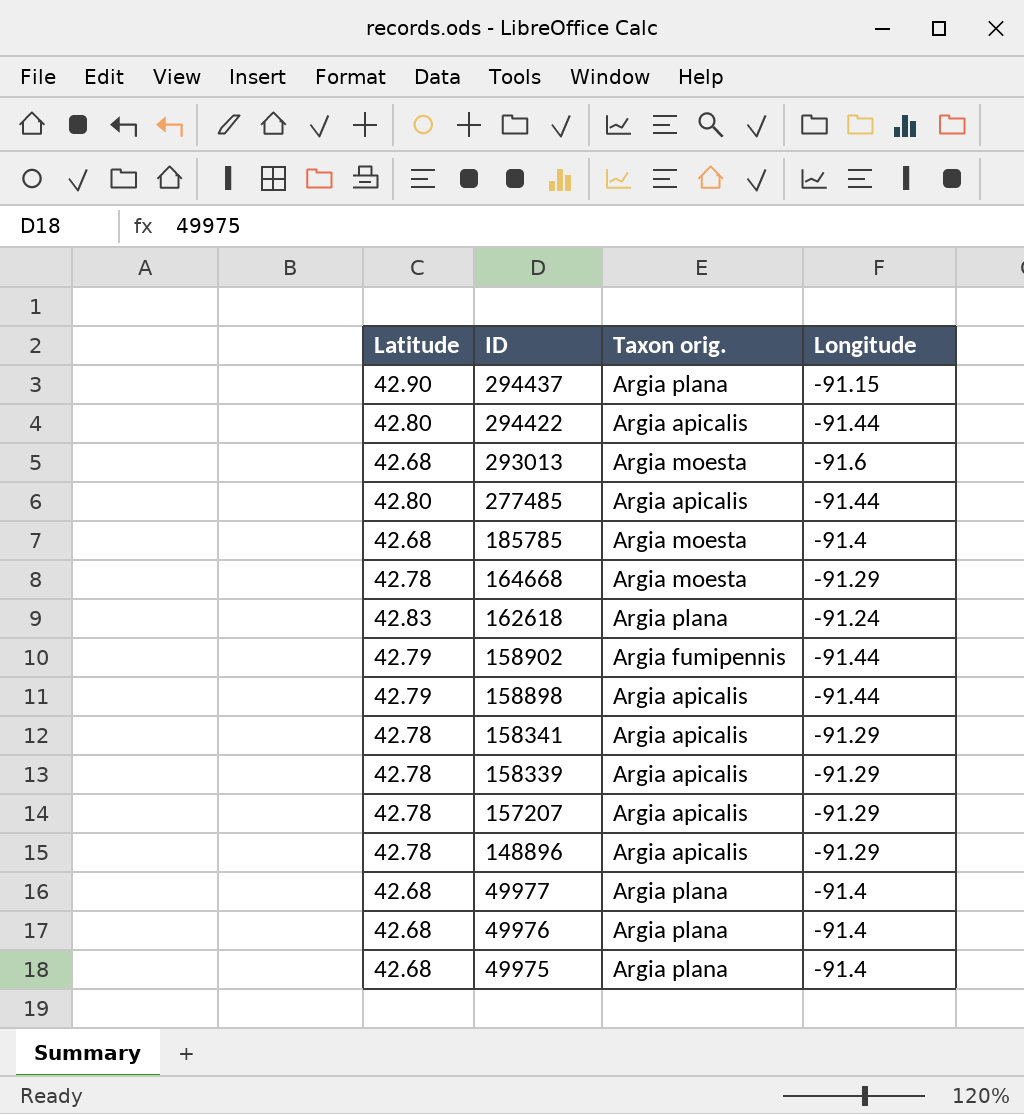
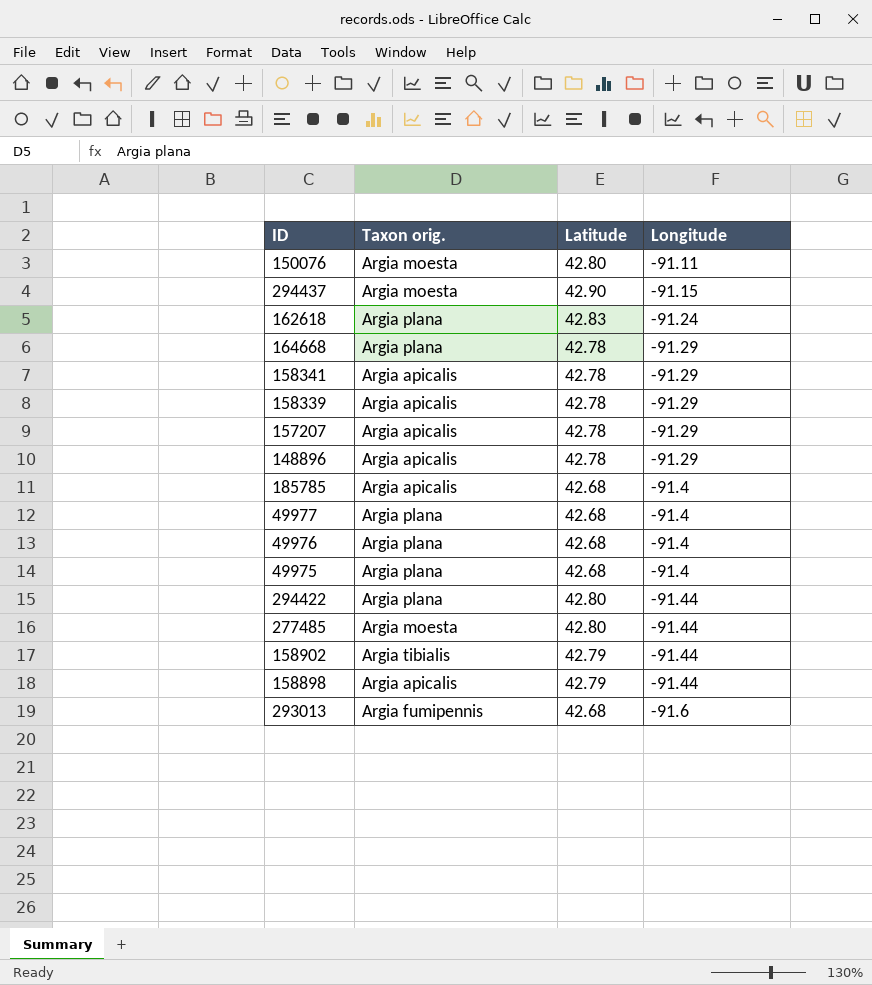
row order: ID descending -> Longitude descending
column Latitude | position: 1 -> 3
row 150076: none -> Argia moesta | 42.80 | -91.11
294437 | Taxon orig.: Argia plana -> Argia moesta
164668 | Taxon orig.: Argia moesta -> Argia plana
185785 | Taxon orig.: Argia moesta -> Argia apicalis
294422 | Taxon orig.: Argia apicalis -> Argia plana
277485 | Taxon orig.: Argia apicalis -> Argia moesta
158902 | Taxon orig.: Argia fumipennis -> Argia tibialis
293013 | Taxon orig.: Argia moesta -> Argia fumipennis

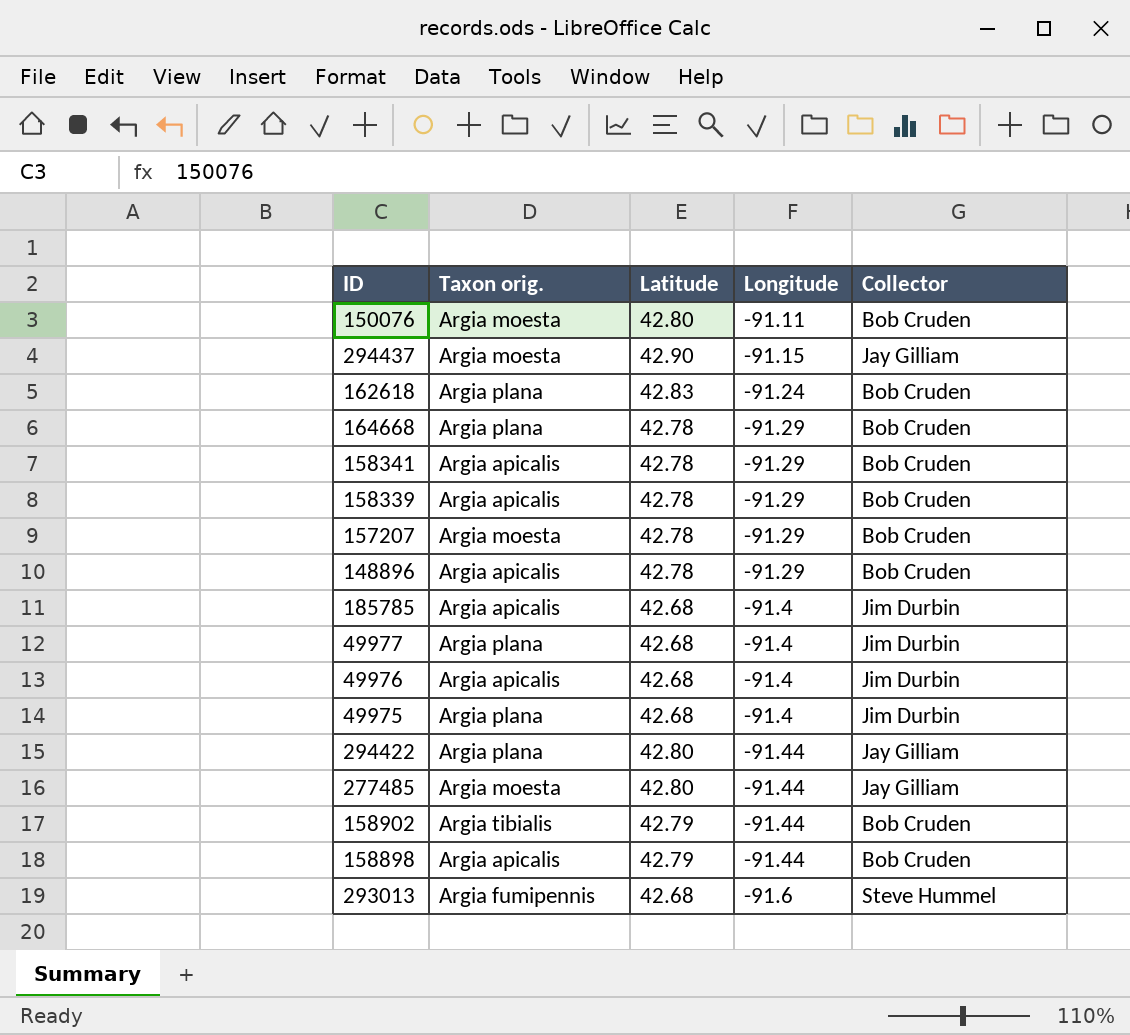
column Collector | position: none -> 5
157207 | Taxon orig.: Argia apicalis -> Argia moesta
49976 | Taxon orig.: Argia plana -> Argia apicalis

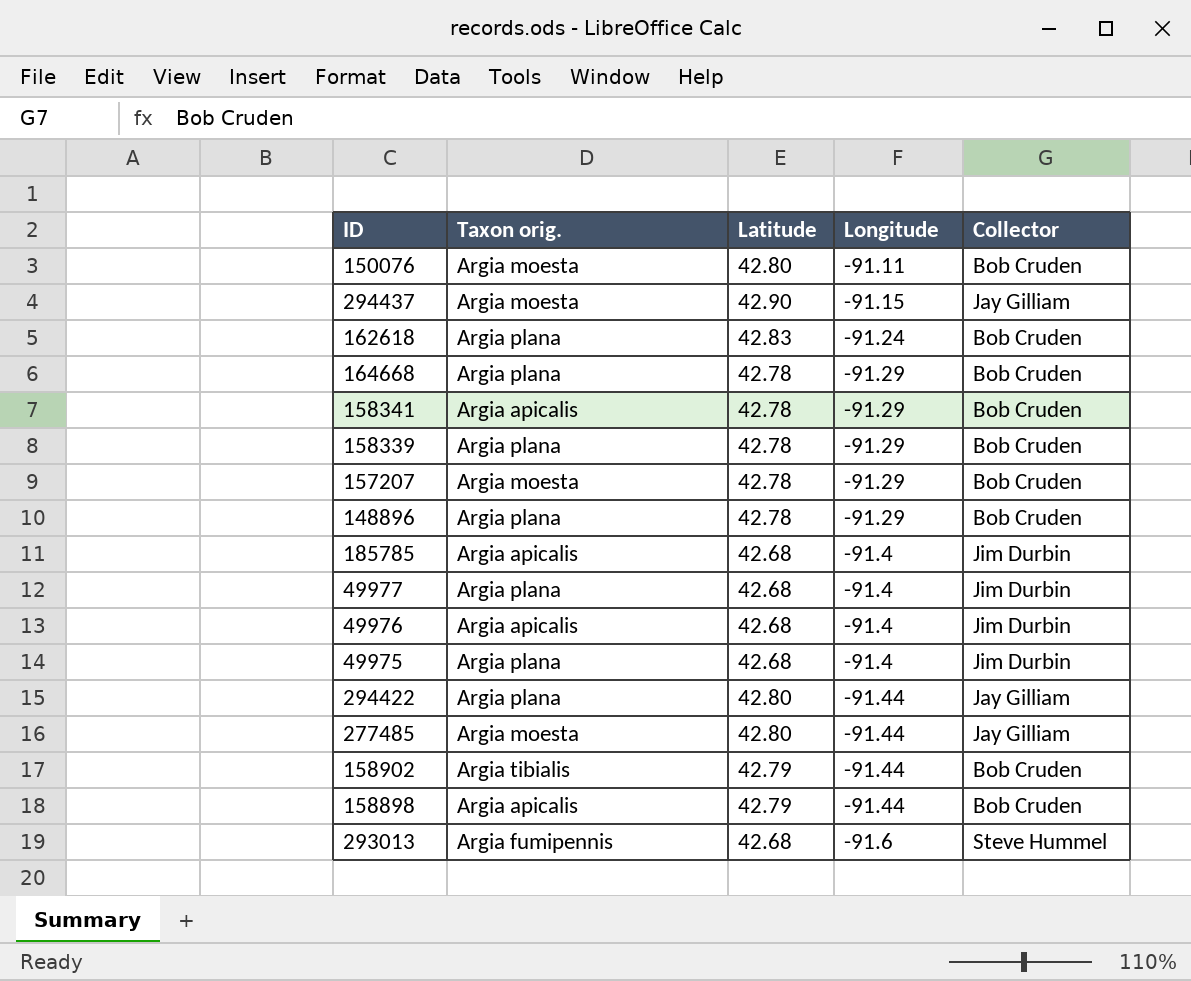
158339 | Taxon orig.: Argia apicalis -> Argia plana
148896 | Taxon orig.: Argia apicalis -> Argia plana

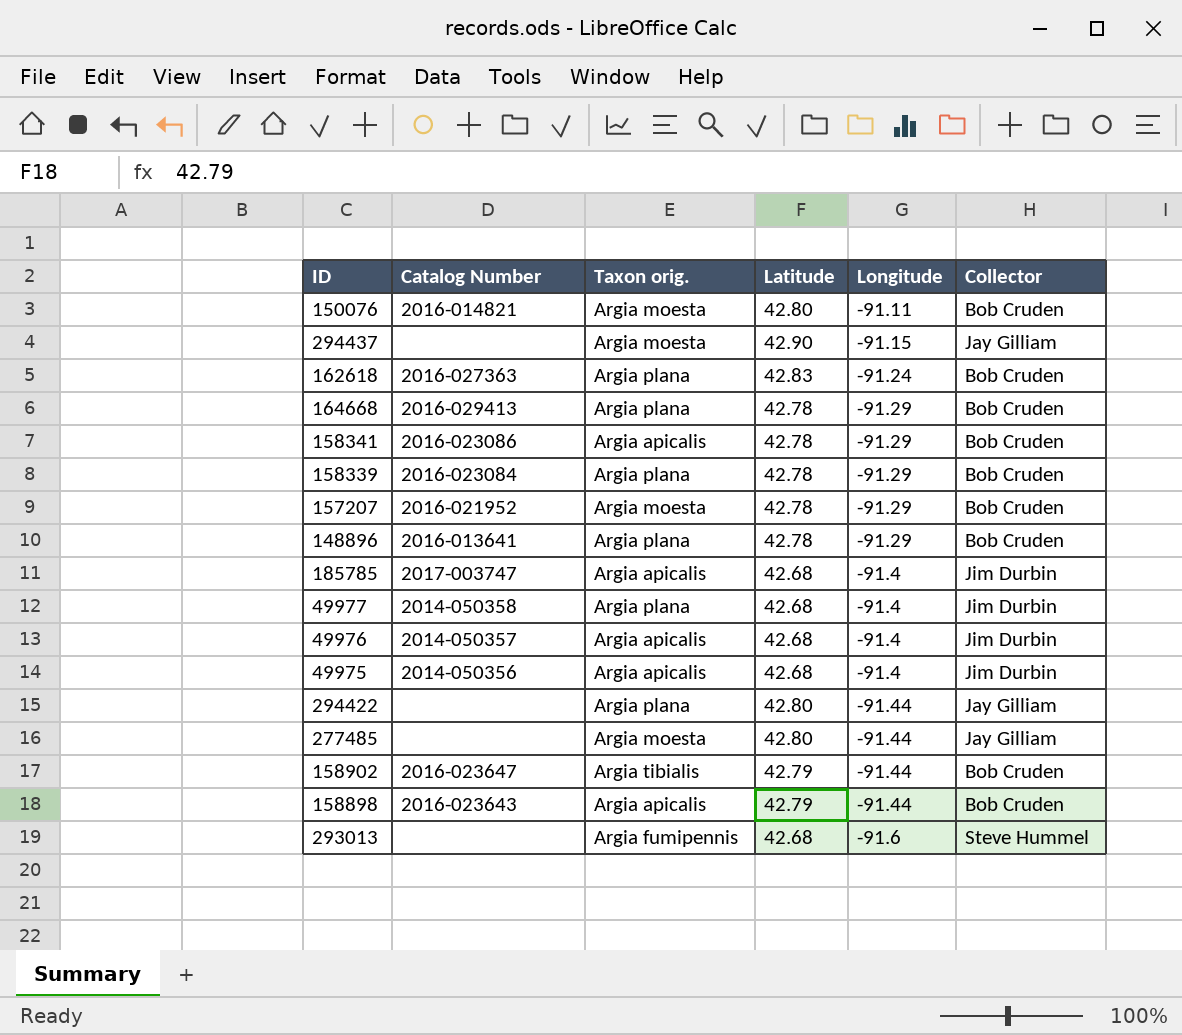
column Catalog Number | position: none -> 2
49975 | Taxon orig.: Argia plana -> Argia apicalis

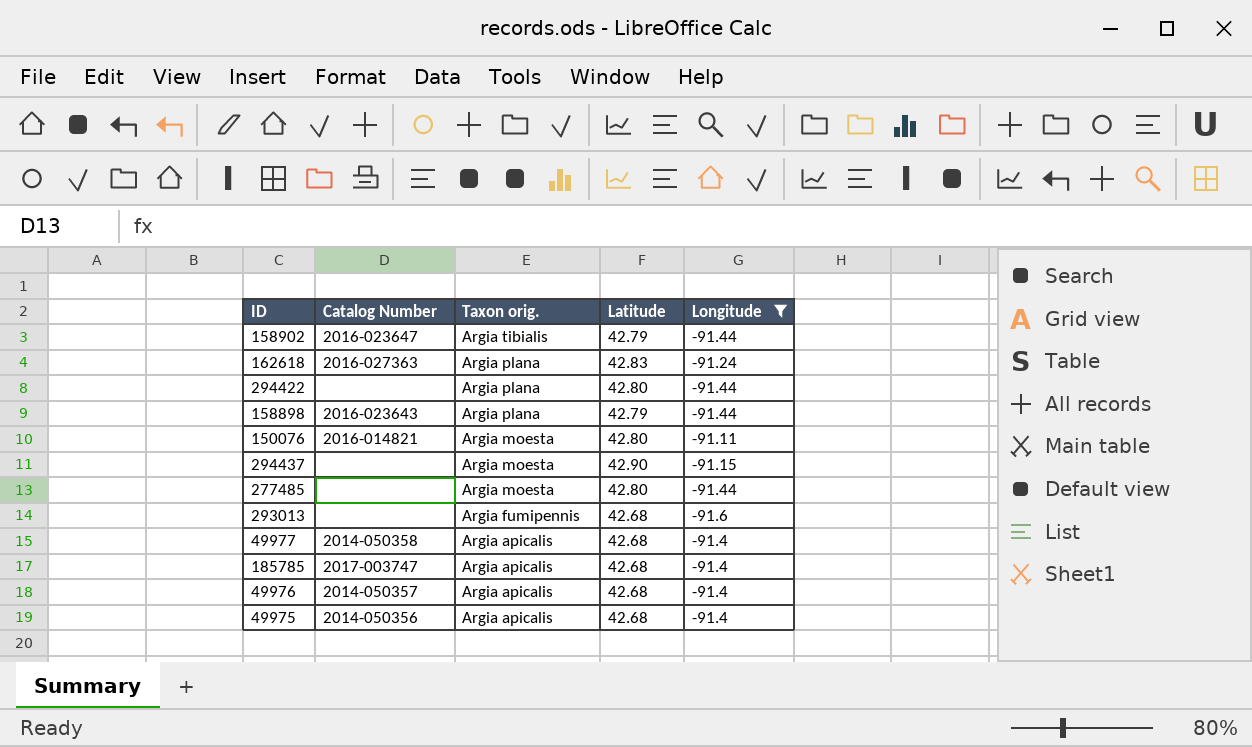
filter: none -> Longitude != -91.29
row order: Longitude descending -> Taxon orig. descending
column Collector | position: 6 -> none
158898 | Taxon orig.: Argia apicalis -> Argia plana
49977 | Taxon orig.: Argia plana -> Argia apicalis

